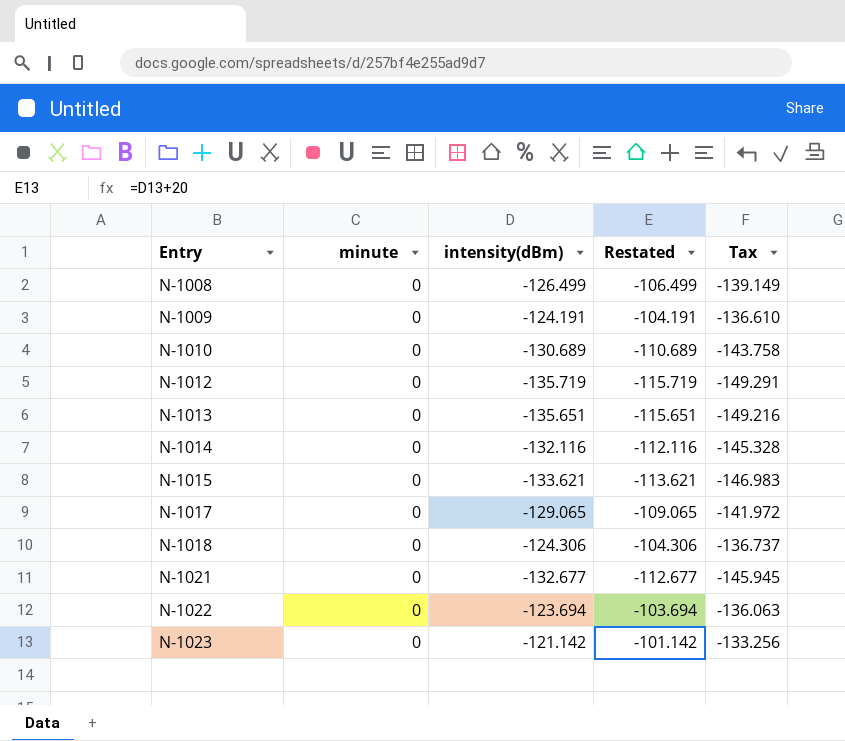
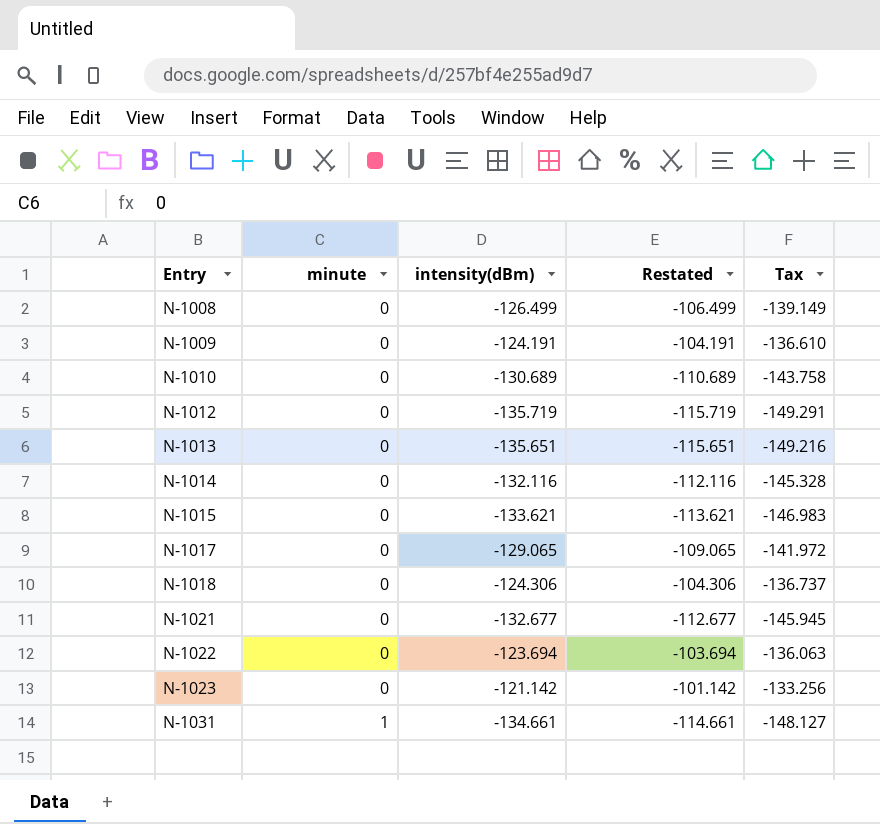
row N-1031: none -> 1 | -134.661 | -114.661 | -148.127

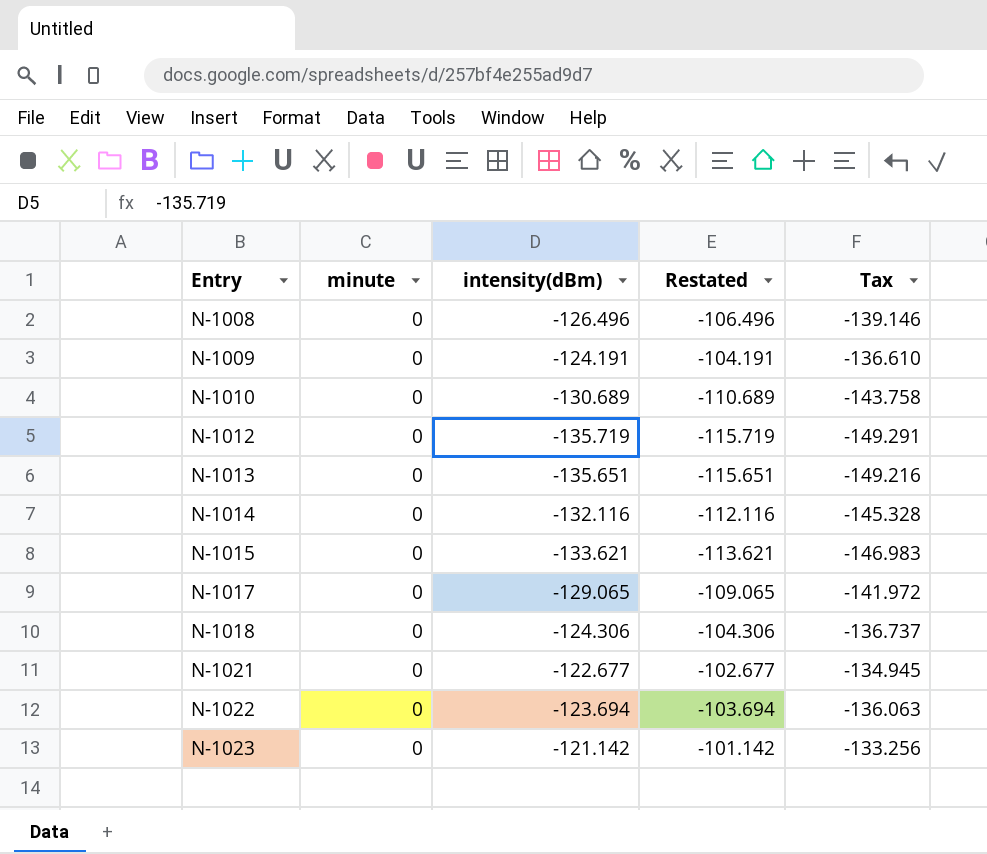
row N-1031: 1 | -134.661 | -114.661 | -148.127 -> none
N-1008 | intensity(dBm): -126.499 -> -126.496
N-1008 | Restated: -106.499 -> -106.496
N-1008 | Tax: -139.149 -> -139.146
N-1021 | intensity(dBm): -132.677 -> -122.677
N-1021 | Restated: -112.677 -> -102.677
N-1021 | Tax: -145.945 -> -134.945

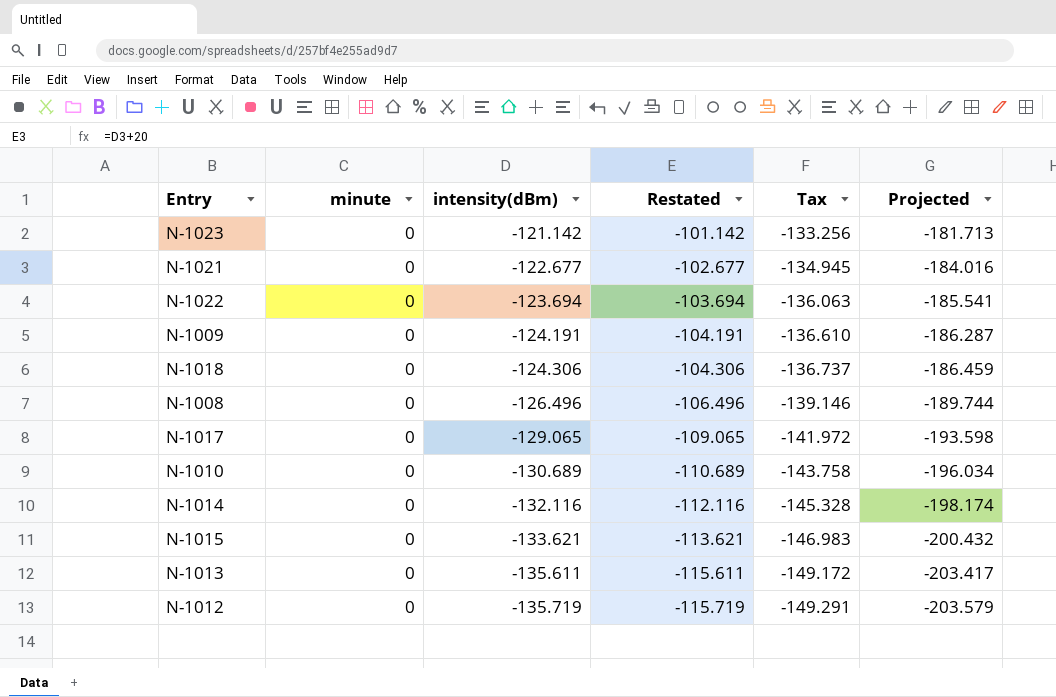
row order: Entry ascending -> intensity(dBm) descending
column Projected | formula: none -> [intensity(dBm)] * 1.5
N-1013 | intensity(dBm): -135.651 -> -135.611
N-1013 | Restated: -115.651 -> -115.611
N-1013 | Tax: -149.216 -> -149.172

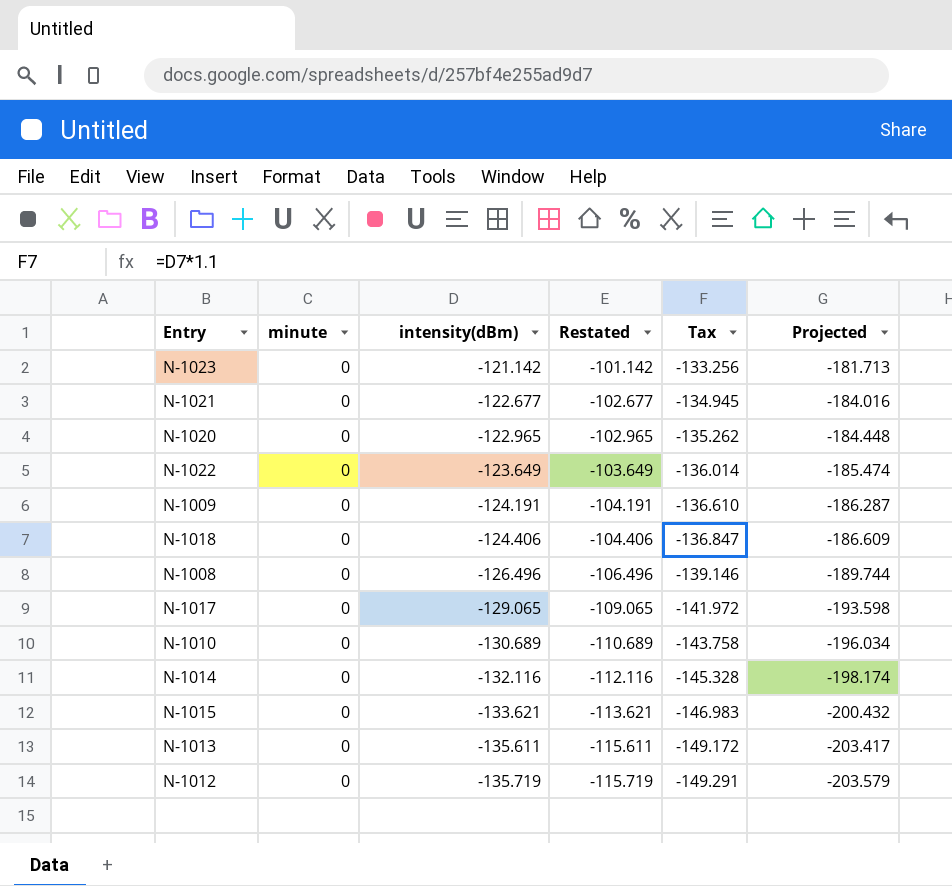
row N-1020: none -> 0 | -122.965 | -102.965 | -135.262 | -184.448
N-1022 | intensity(dBm): -123.694 -> -123.649
N-1022 | Restated: -103.694 -> -103.649
N-1022 | Tax: -136.063 -> -136.014
N-1022 | Projected: -185.541 -> -185.474
N-1018 | intensity(dBm): -124.306 -> -124.406
N-1018 | Restated: -104.306 -> -104.406
N-1018 | Tax: -136.737 -> -136.847
N-1018 | Projected: -186.459 -> -186.609

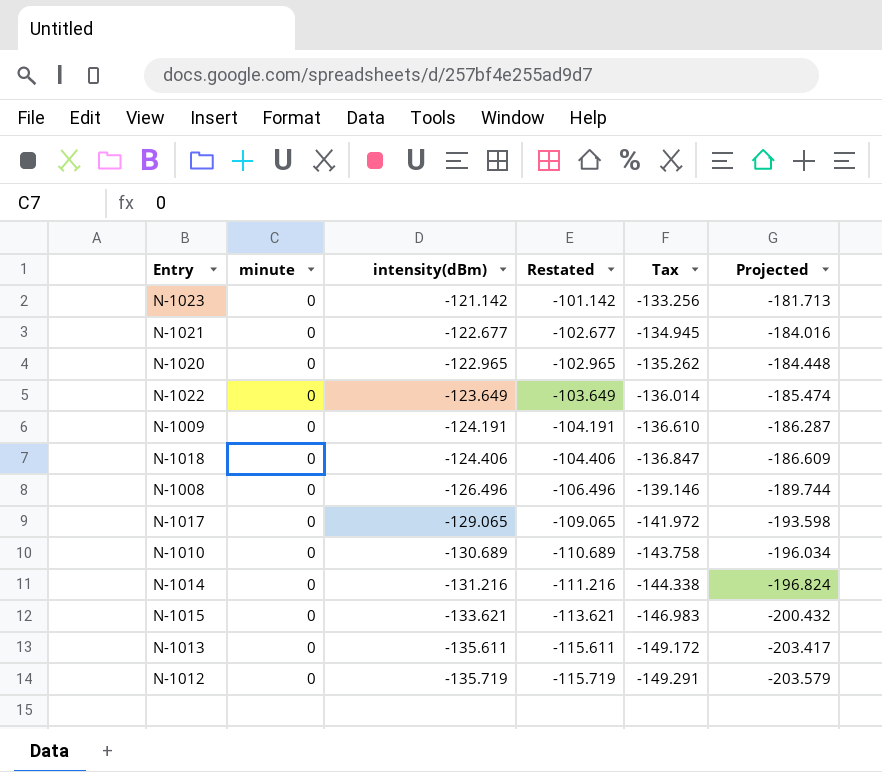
N-1014 | intensity(dBm): -132.116 -> -131.216
N-1014 | Restated: -112.116 -> -111.216
N-1014 | Tax: -145.328 -> -144.338
N-1014 | Projected: -198.174 -> -196.824

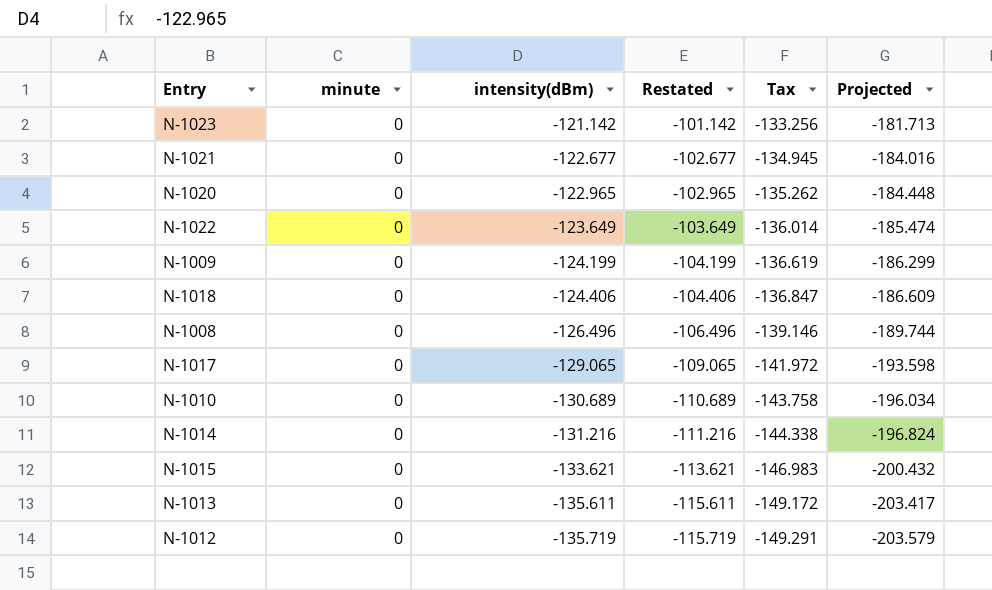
N-1009 | intensity(dBm): -124.191 -> -124.199
N-1009 | Restated: -104.191 -> -104.199
N-1009 | Tax: -136.610 -> -136.619
N-1009 | Projected: -186.287 -> -186.299

